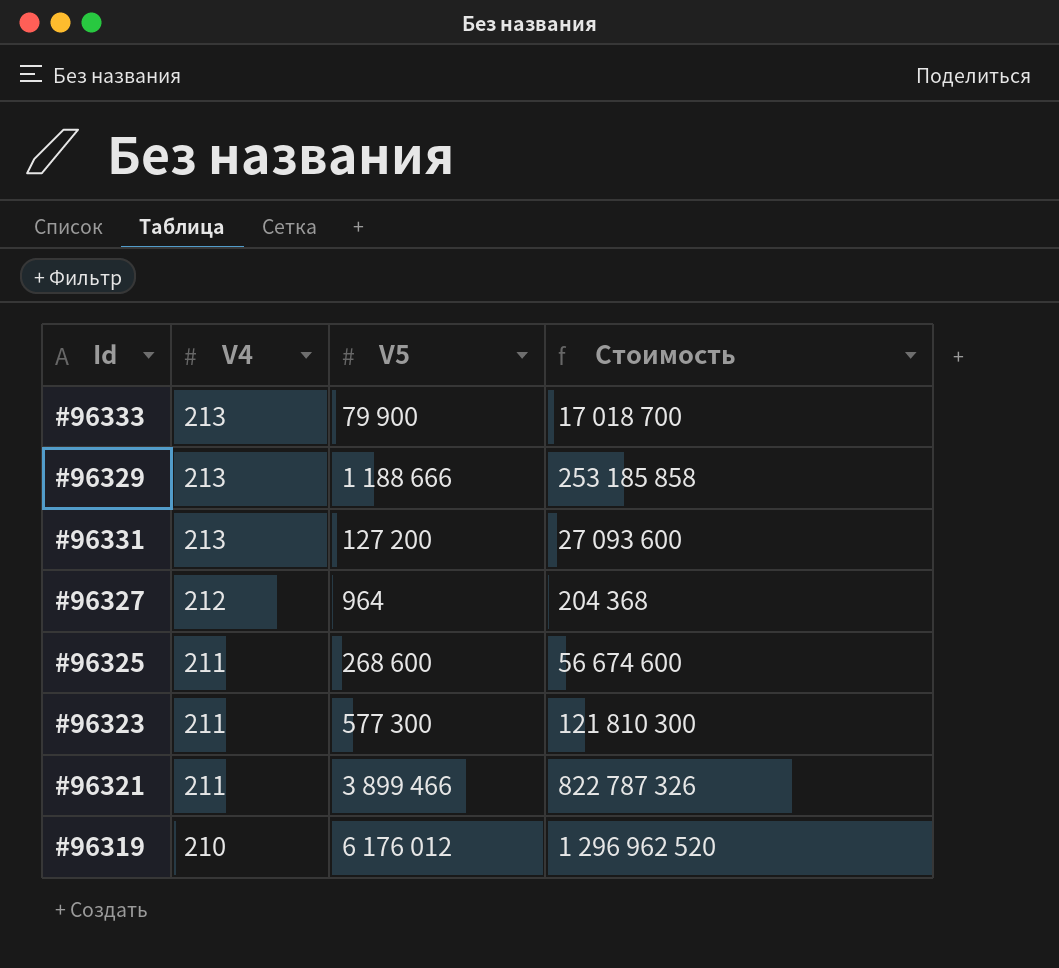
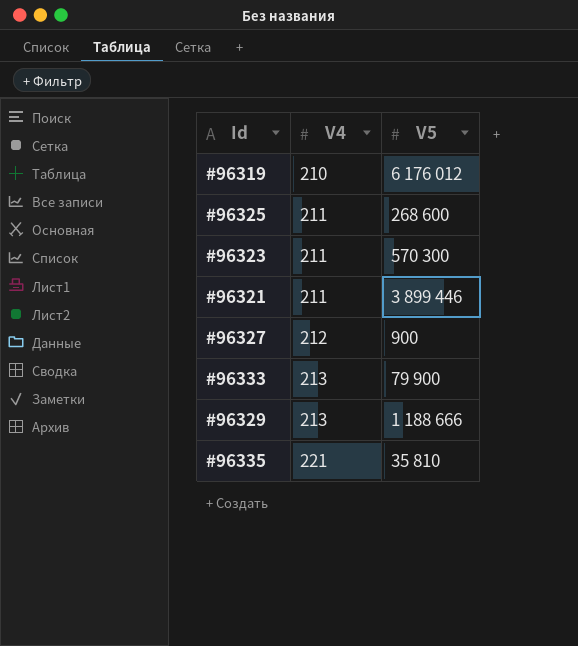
row order: V4 descending -> V4 ascending
column Стоимость | formula: [V4] * [V5] -> none
row #96331: 213 | 127 200 | 27 093 600 -> none
#96323 | V5: 577 300 -> 570 300
#96321 | V5: 3 899 466 -> 3 899 446
#96327 | V5: 964 -> 900
row #96335: none -> 221 | 35 810

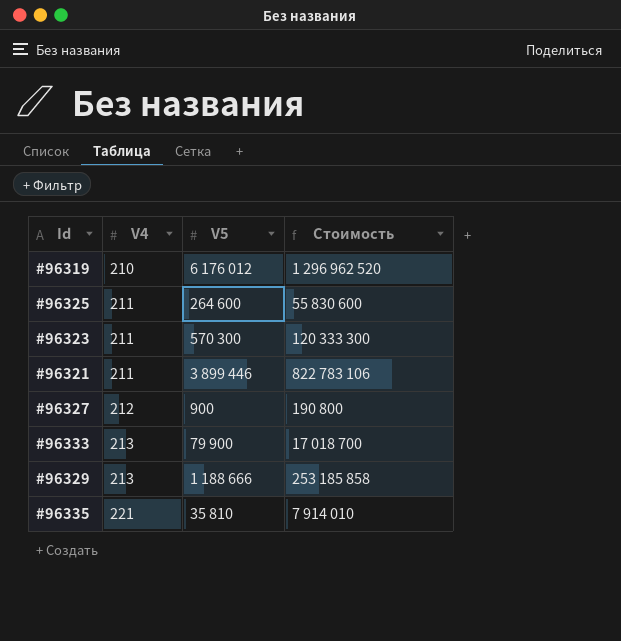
column Стоимость | formula: none -> [V4] * [V5]
#96325 | V5: 268 600 -> 264 600

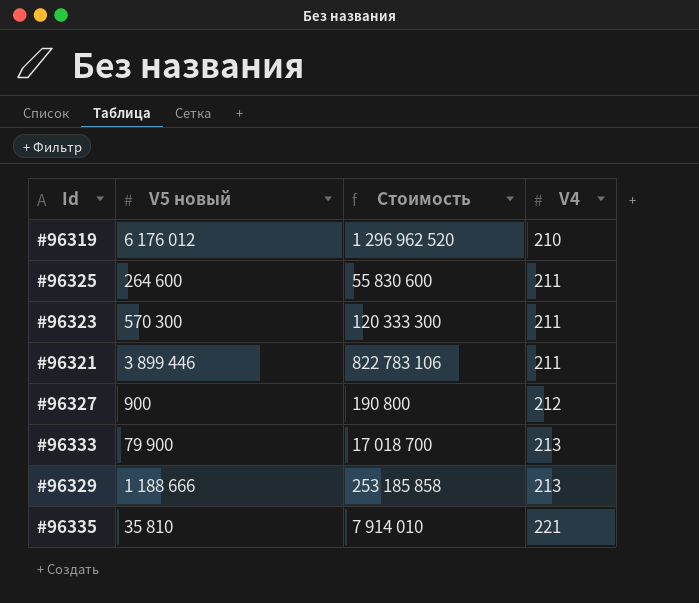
column name: V5 -> V5 новый
column V4 | position: 2 -> 4

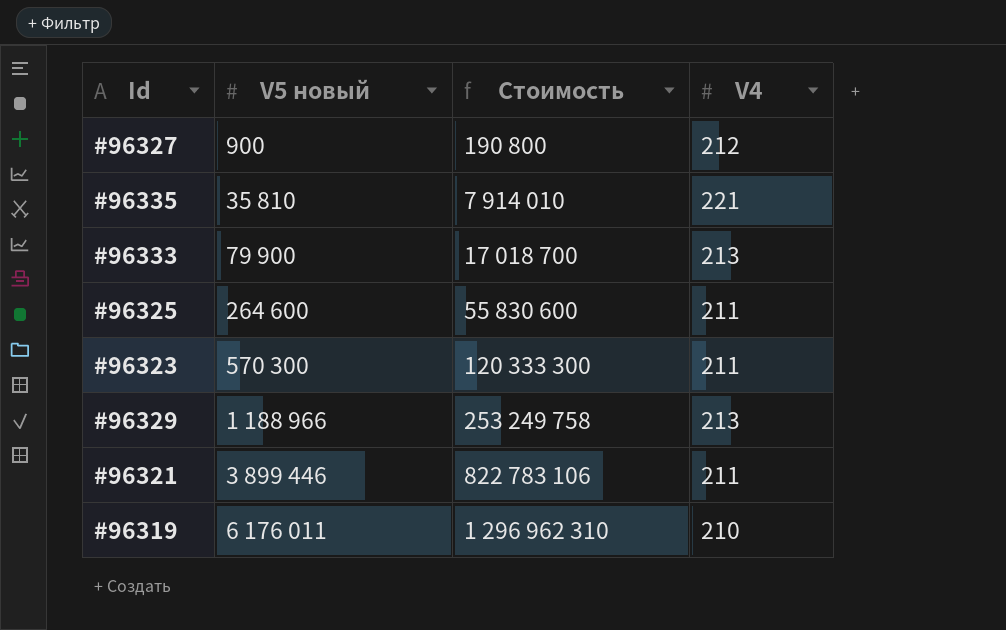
row order: V4 ascending -> V5 новый ascending
#96329 | V5 новый: 1 188 666 -> 1 188 966
#96329 | Стоимость: 253 185 858 -> 253 249 758
#96319 | V5 новый: 6 176 012 -> 6 176 011
#96319 | Стоимость: 1 296 962 520 -> 1 296 962 310

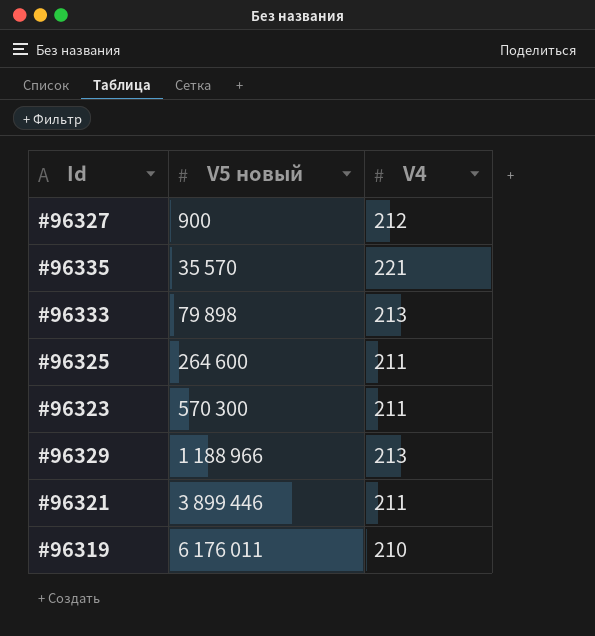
column Стоимость | formula: [V5 новый] * [V4] -> none
#96335 | V5 новый: 35 810 -> 35 570
#96333 | V5 новый: 79 900 -> 79 898

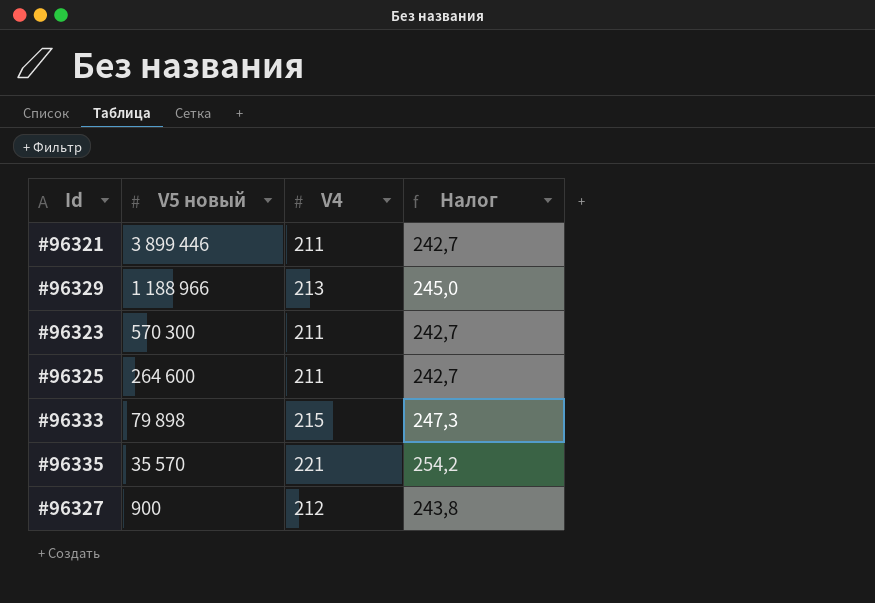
row order: V5 новый ascending -> V5 новый descending
column Налог | formula: none -> [V4] * 1,15
row #96319: 6 176 011 | 210 -> none
#96333 | V4: 213 -> 215

